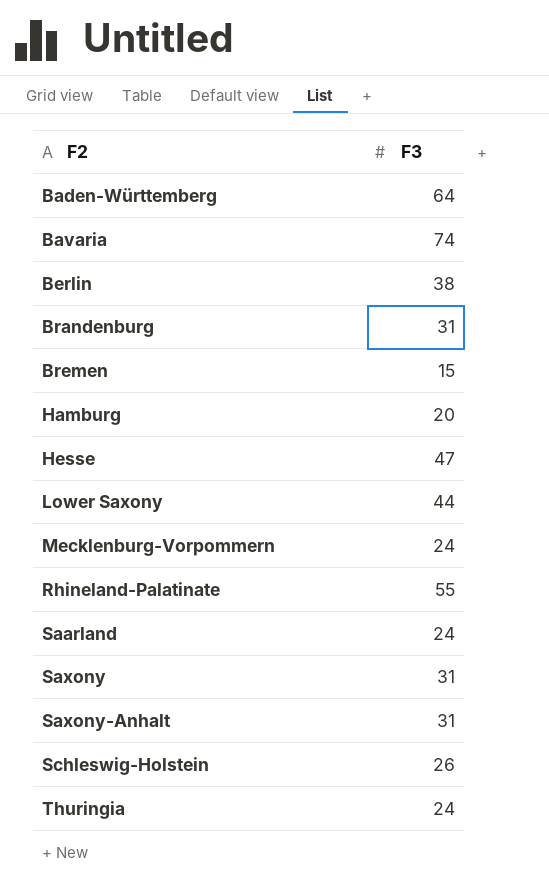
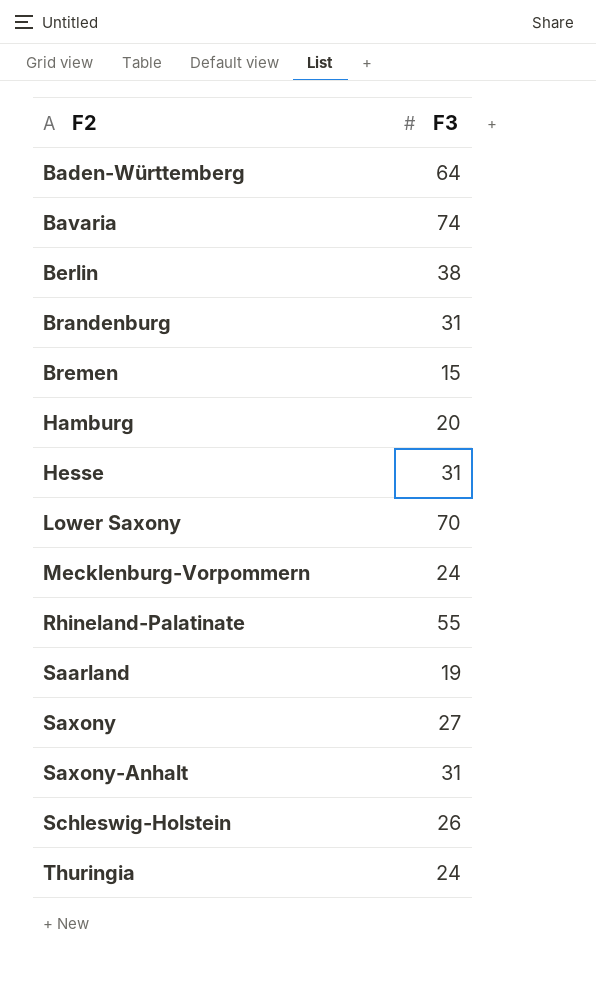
Hesse | F3: 47 -> 31
Lower Saxony | F3: 44 -> 70
Saarland | F3: 24 -> 19
Saxony | F3: 31 -> 27

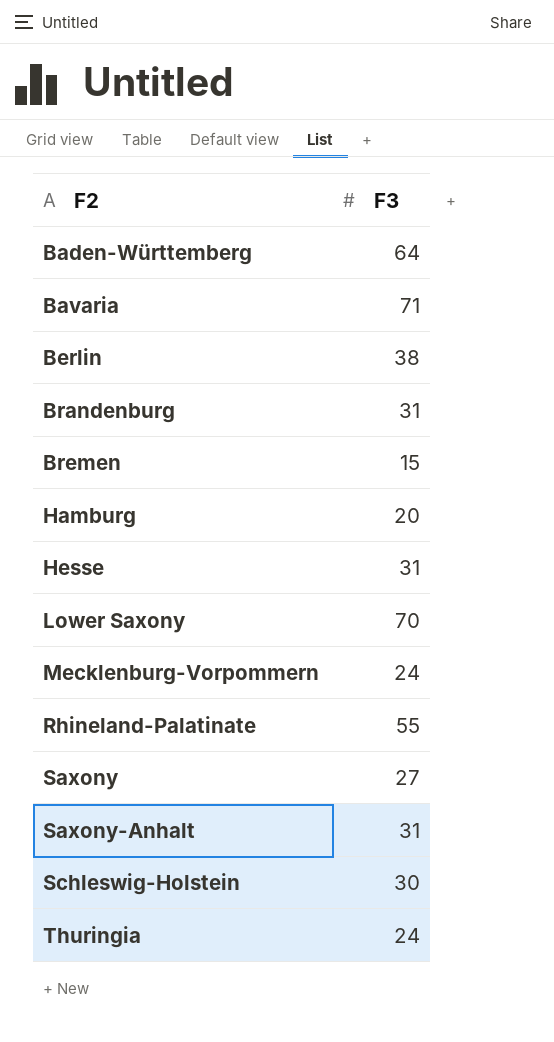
row Saarland: 19 -> none
Bavaria | F3: 74 -> 71
Schleswig-Holstein | F3: 26 -> 30

